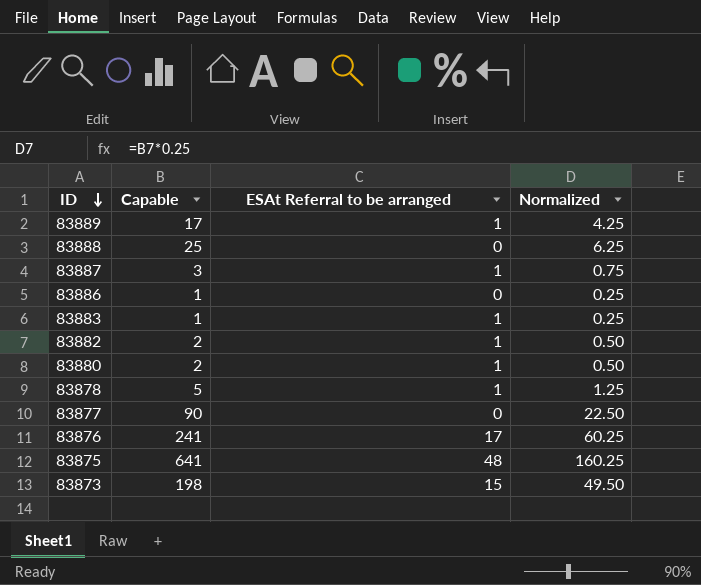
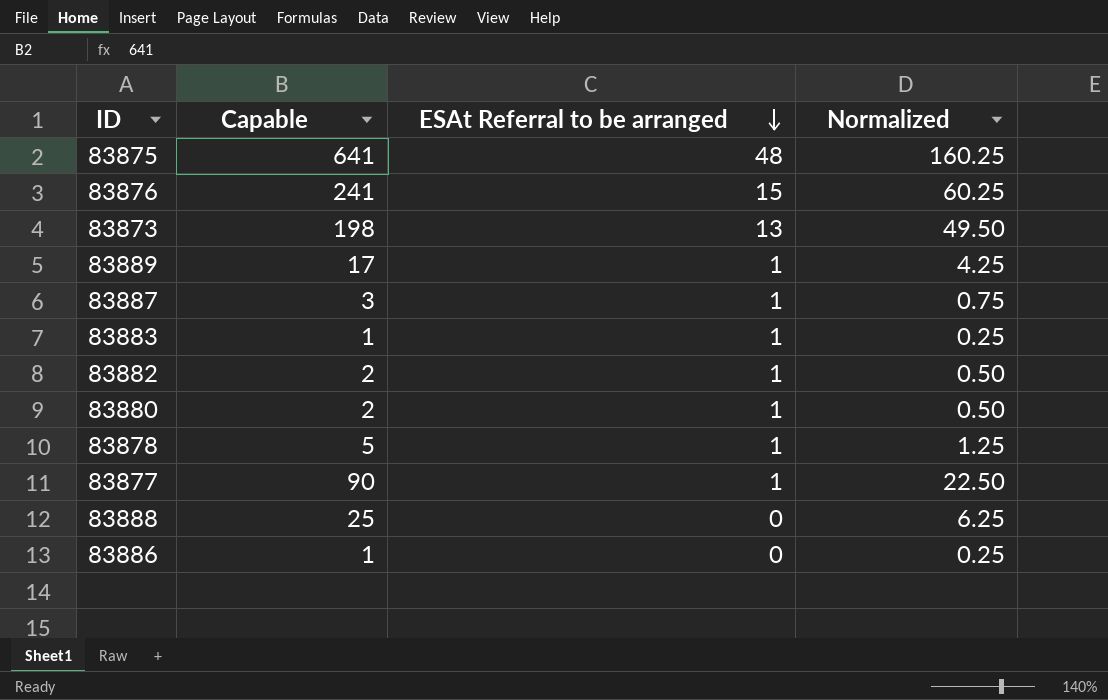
row order: ID descending -> ESAt Referral to be arranged descending
83876 | ESAt Referral to be arranged: 17 -> 15
83873 | ESAt Referral to be arranged: 15 -> 13
83877 | ESAt Referral to be arranged: 0 -> 1

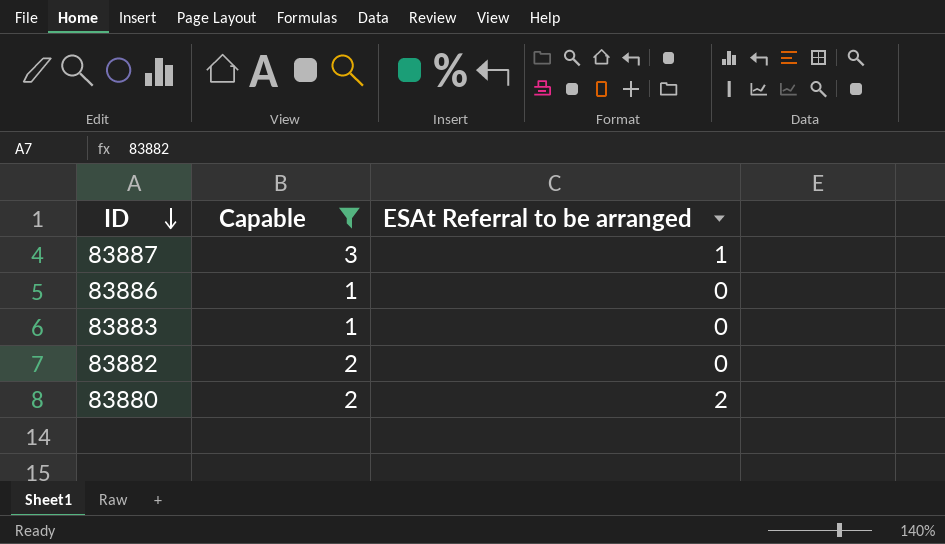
filter: none -> Capable <= 3
row order: ESAt Referral to be arranged descending -> ID descending
column Normalized | formula: [Capable] * 0.25 -> none
83883 | ESAt Referral to be arranged: 1 -> 0
83882 | ESAt Referral to be arranged: 1 -> 0
83880 | ESAt Referral to be arranged: 1 -> 2

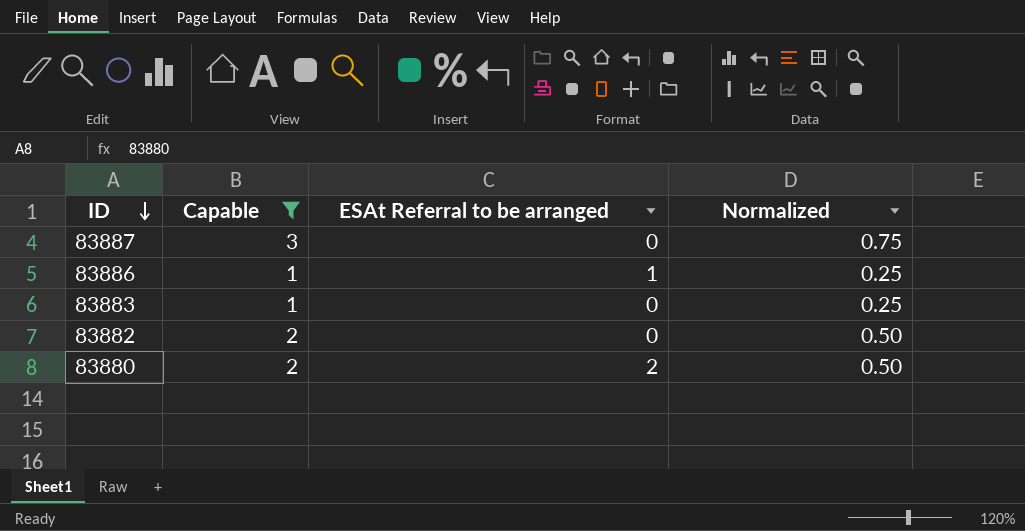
column Normalized | formula: none -> [Capable] * 0.25
83887 | ESAt Referral to be arranged: 1 -> 0
83886 | ESAt Referral to be arranged: 0 -> 1

